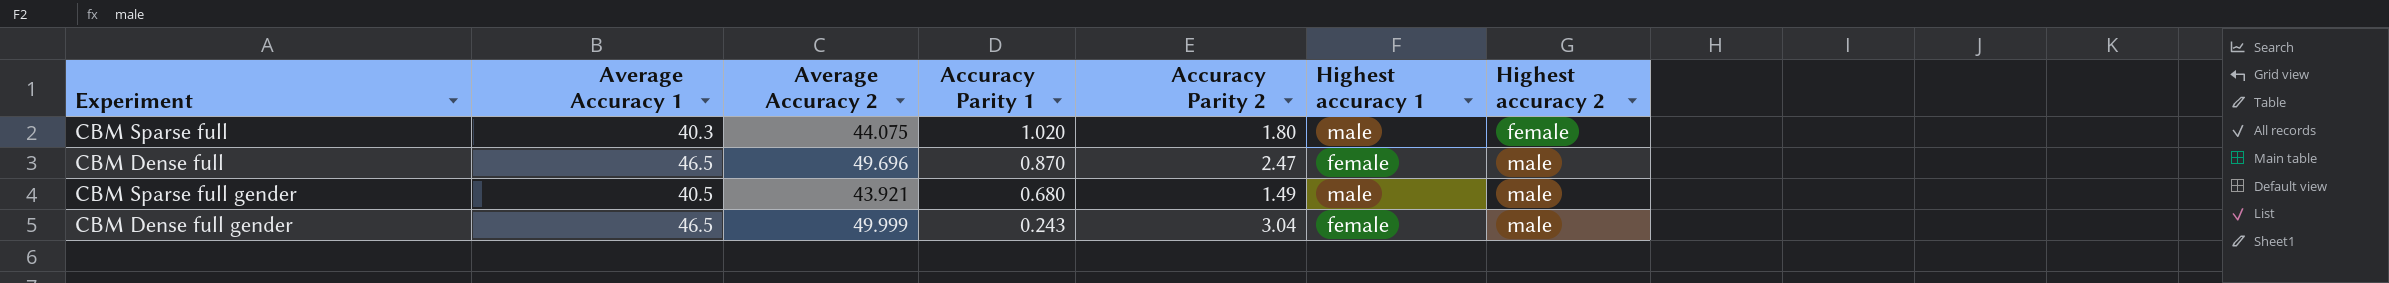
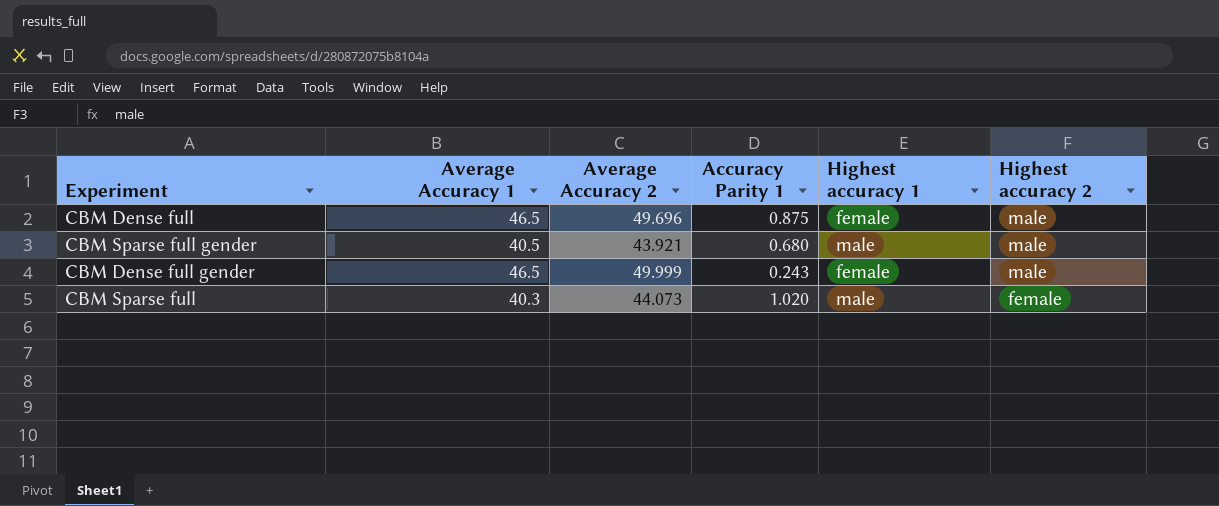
row order: Accuracy Parity 1 descending -> Highest accuracy 2 descending
column Accuracy Parity 2 | position: 5 -> none
CBM Dense full | Accuracy Parity 1: 0.870 -> 0.875
CBM Sparse full | Average Accuracy 2: 44.075 -> 44.073

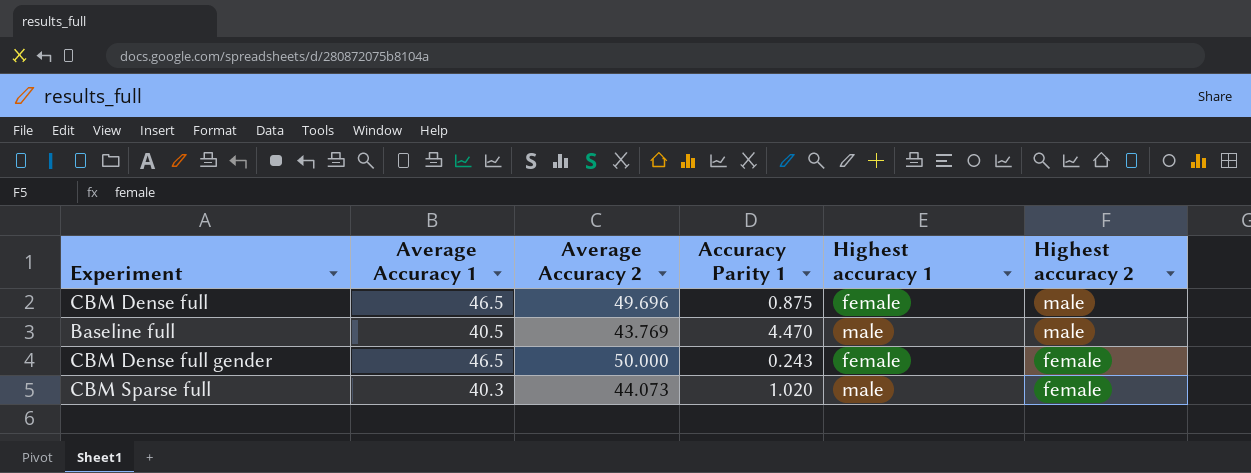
row CBM Sparse full gender: 40.5 | 43.921 | 0.680 | male | male -> none
row Baseline full: none -> 40.5 | 43.769 | 4.470 | male | male
CBM Dense full gender | Average Accuracy 2: 49.999 -> 50.000
CBM Dense full gender | Highest accuracy 2: male -> female

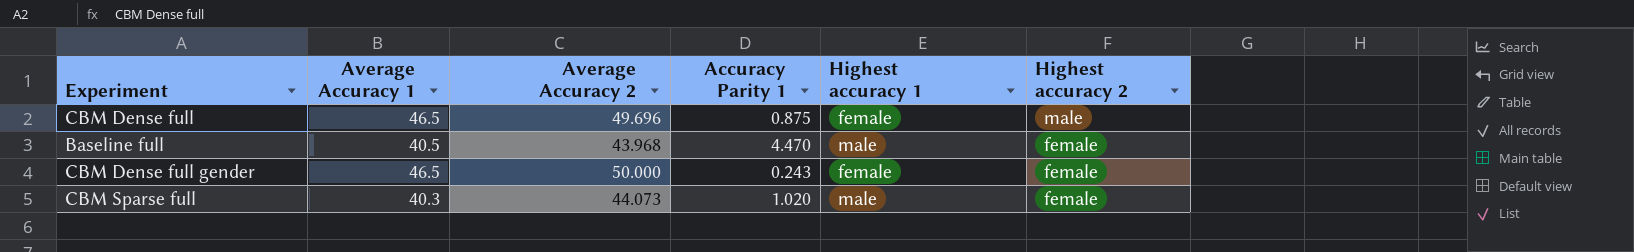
Baseline full | Average Accuracy 2: 43.769 -> 43.968
Baseline full | Highest accuracy 2: male -> female

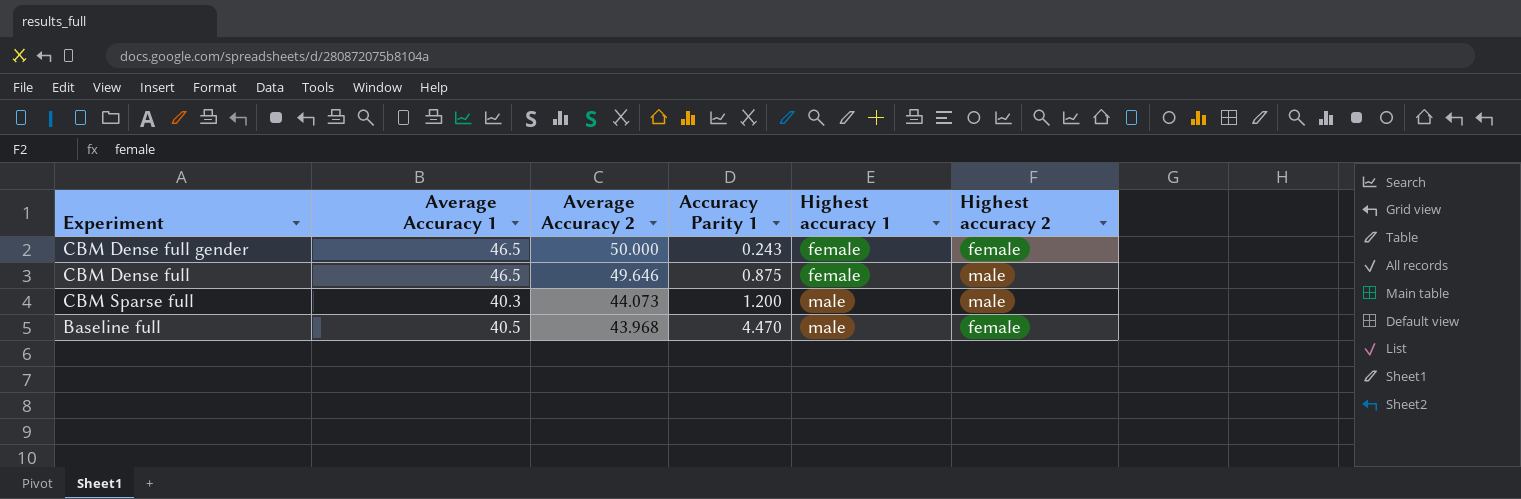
row order: Highest accuracy 2 descending -> Average Accuracy 2 descending
CBM Dense full | Average Accuracy 2: 49.696 -> 49.646
CBM Sparse full | Accuracy Parity 1: 1.020 -> 1.200
CBM Sparse full | Highest accuracy 2: female -> male

